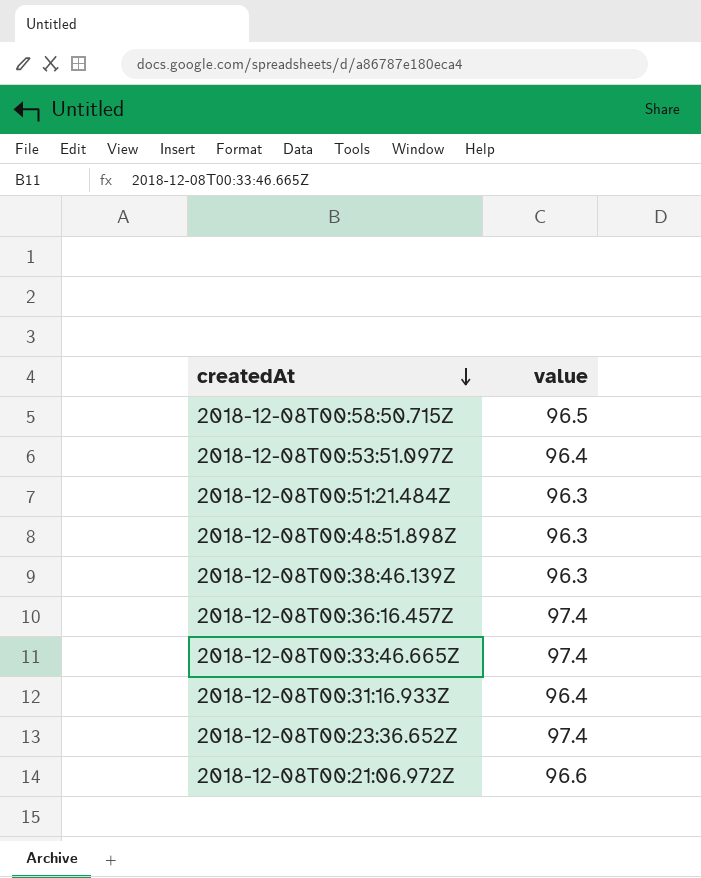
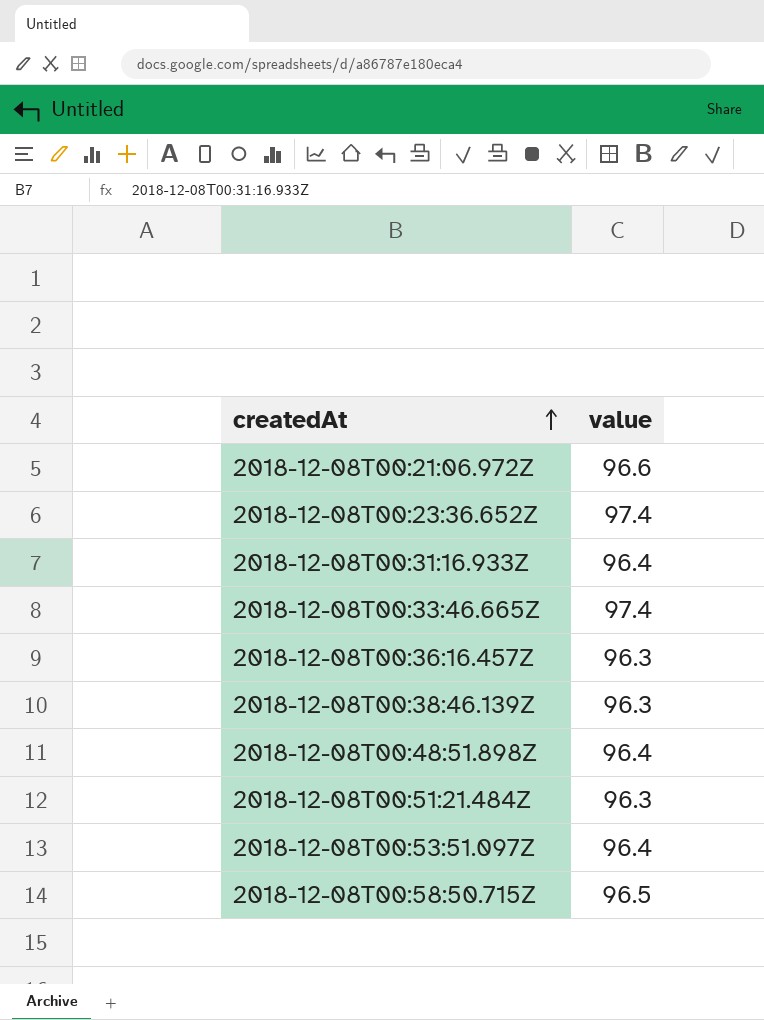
row order: createdAt descending -> createdAt ascending
2018-12-08T00:36:16.457Z | value: 97.4 -> 96.3
2018-12-08T00:48:51.898Z | value: 96.3 -> 96.4

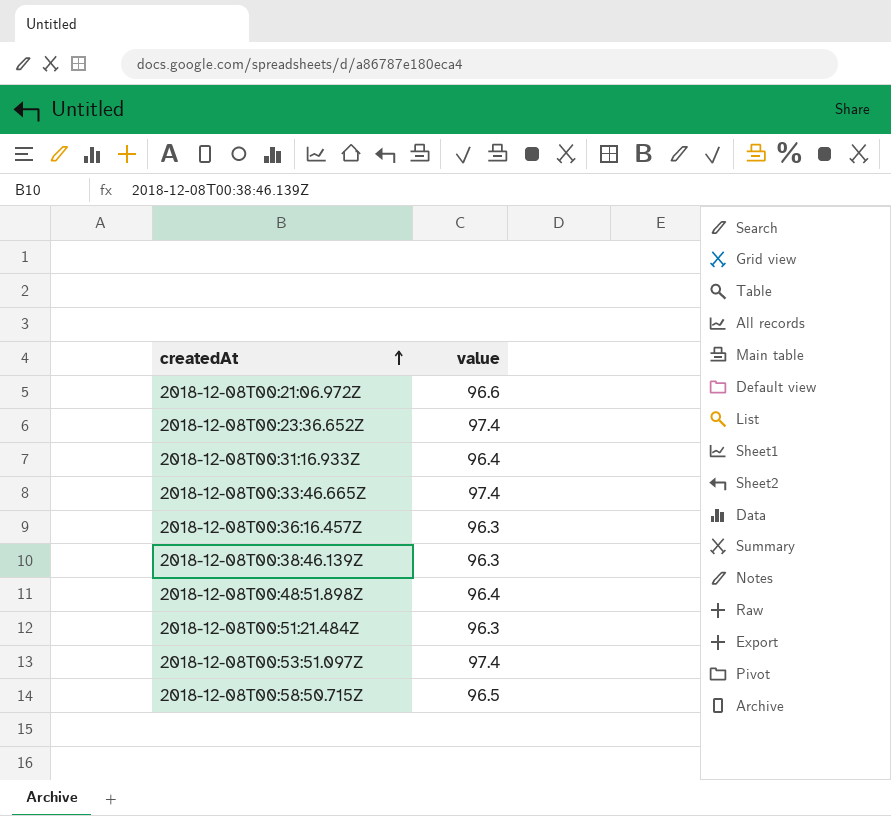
2018-12-08T00:53:51.097Z | value: 96.4 -> 97.4

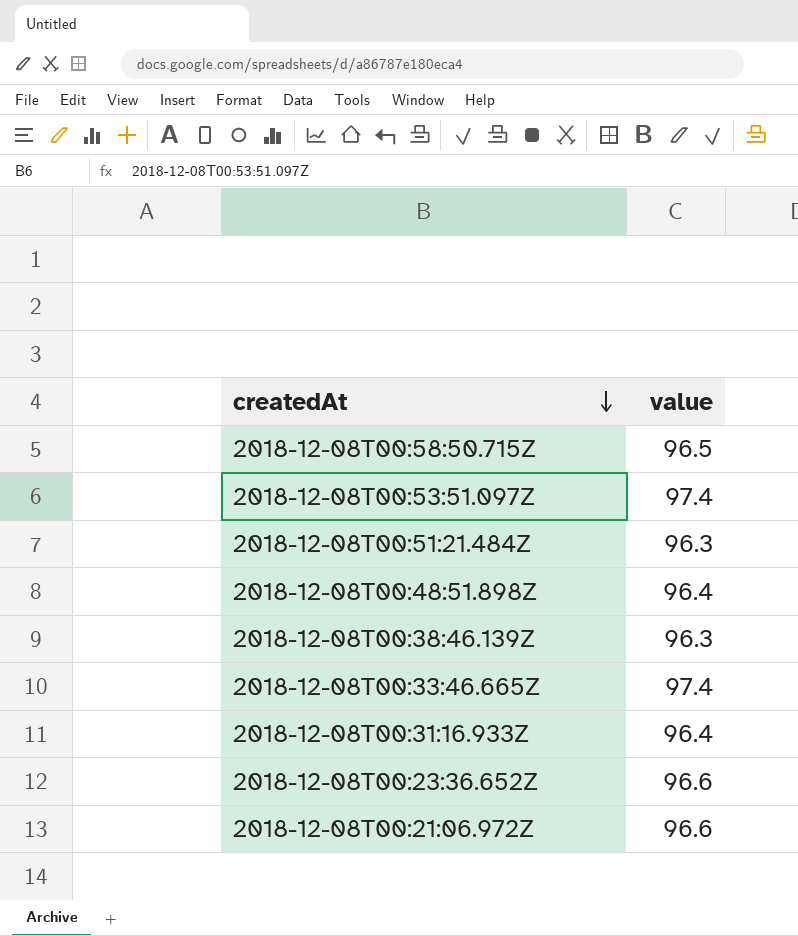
row order: createdAt ascending -> createdAt descending
row 2018-12-08T00:36:16.457Z: 96.3 -> none
2018-12-08T00:23:36.652Z | value: 97.4 -> 96.6

